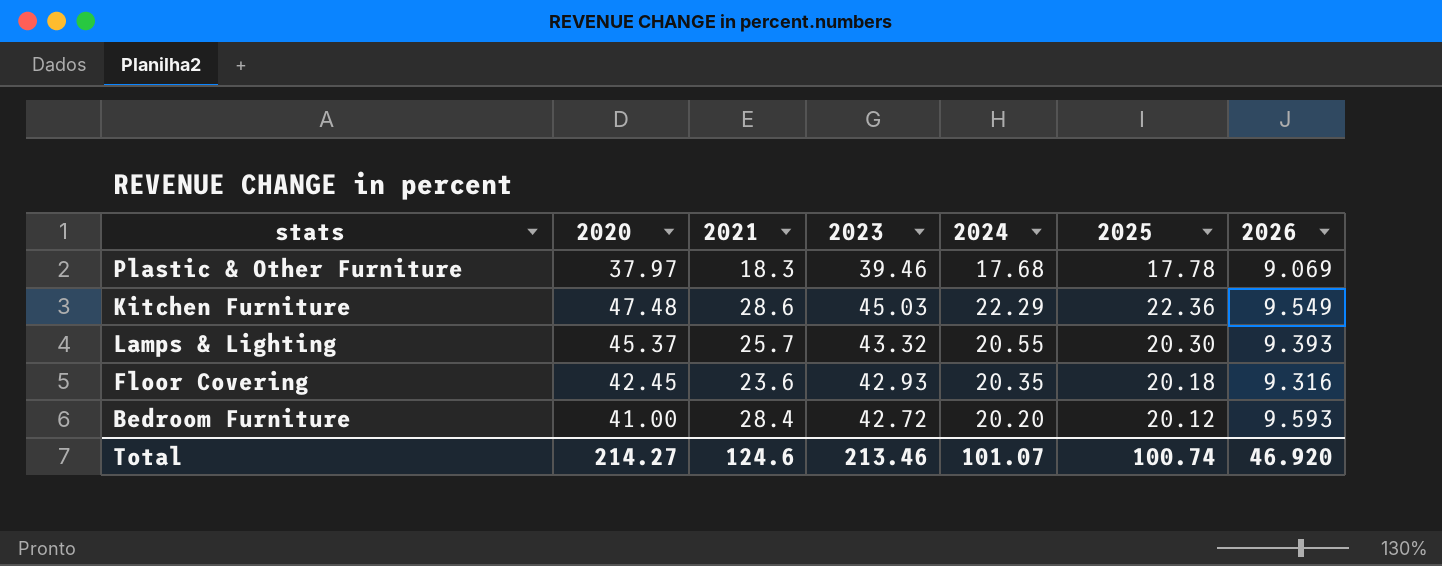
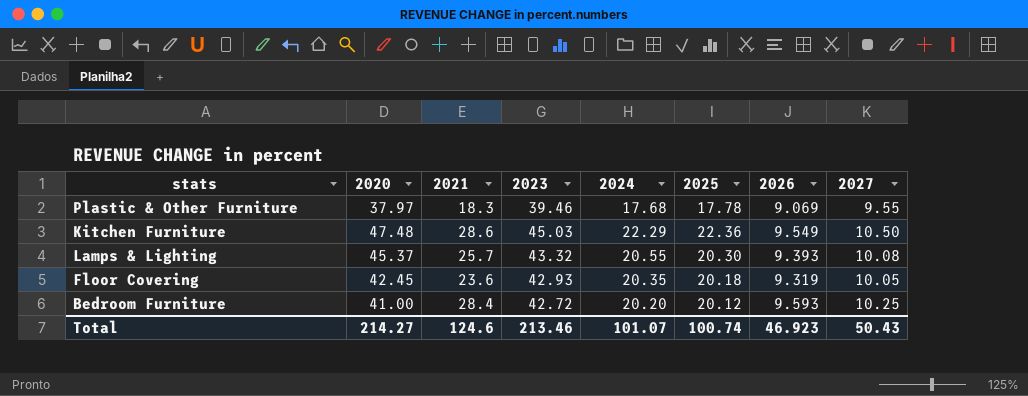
column 2027 | position: none -> 8
Floor Covering | 2026: 9.316 -> 9.319
Total | 2026: 46.920 -> 46.923

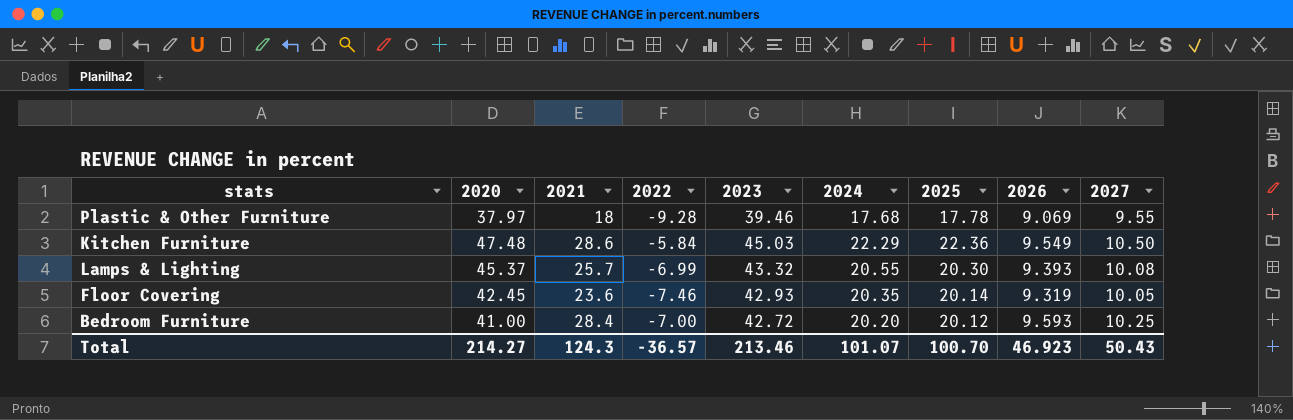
column 2022 | position: none -> 4
Plastic & Other Furniture | 2021: 18.3 -> 18
Floor Covering | 2025: 20.18 -> 20.14
Total | 2021: 124.6 -> 124.3
Total | 2025: 100.74 -> 100.70

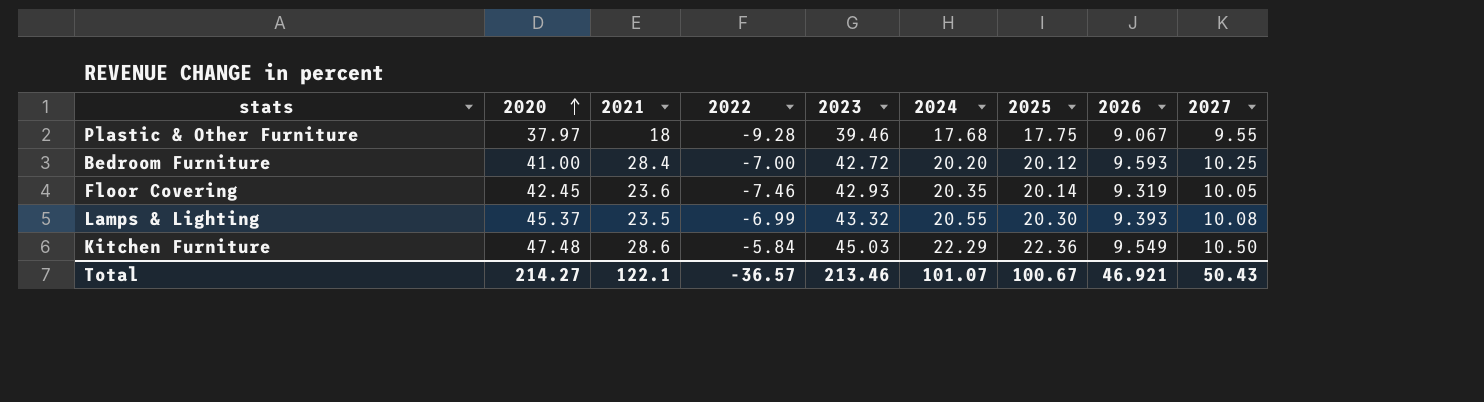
row order: none -> 2020 ascending
Plastic & Other Furniture | 2025: 17.78 -> 17.75
Plastic & Other Furniture | 2026: 9.069 -> 9.067
Lamps & Lighting | 2021: 25.7 -> 23.5
Total | 2021: 124.3 -> 122.1
Total | 2025: 100.70 -> 100.67
Total | 2026: 46.923 -> 46.921

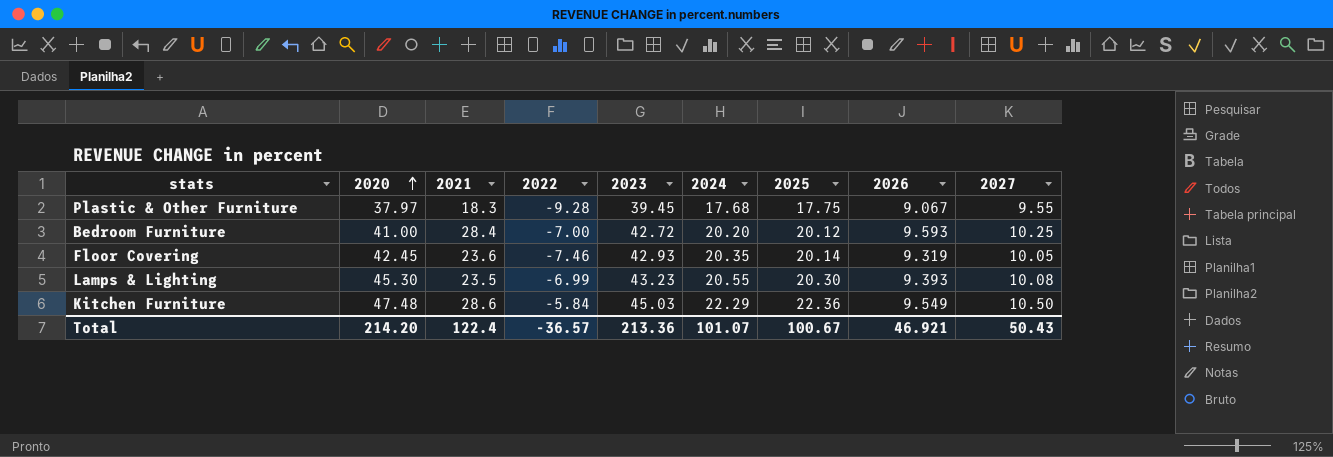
Plastic & Other Furniture | 2021: 18 -> 18.3
Plastic & Other Furniture | 2023: 39.46 -> 39.45
Lamps & Lighting | 2020: 45.37 -> 45.30
Lamps & Lighting | 2023: 43.32 -> 43.23
Total | 2020: 214.27 -> 214.20
Total | 2021: 122.1 -> 122.4
Total | 2023: 213.46 -> 213.36

